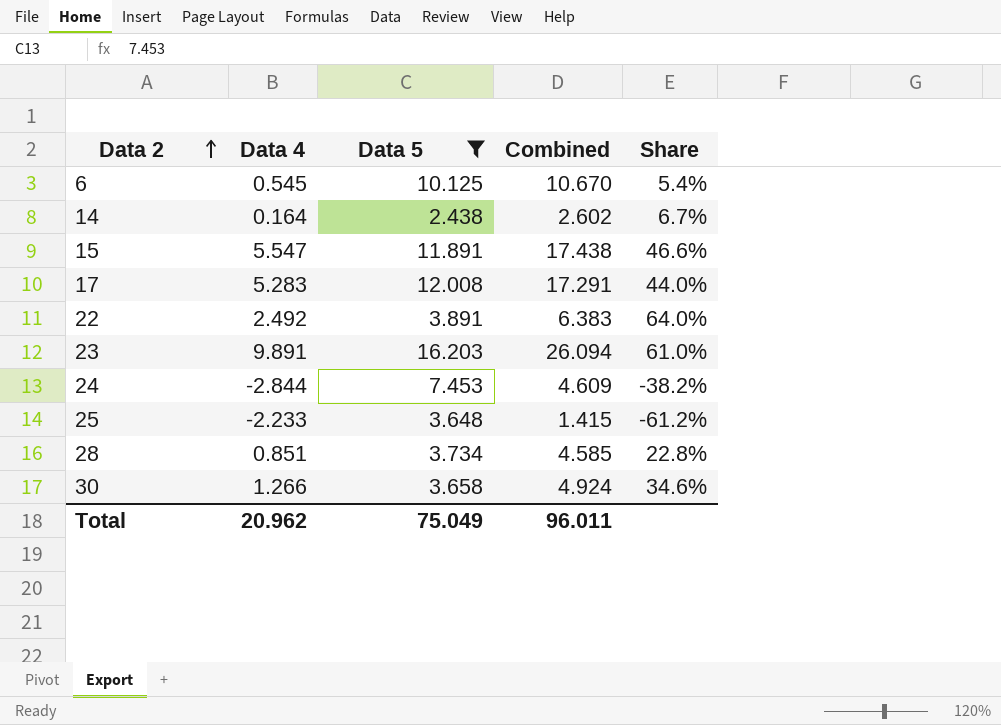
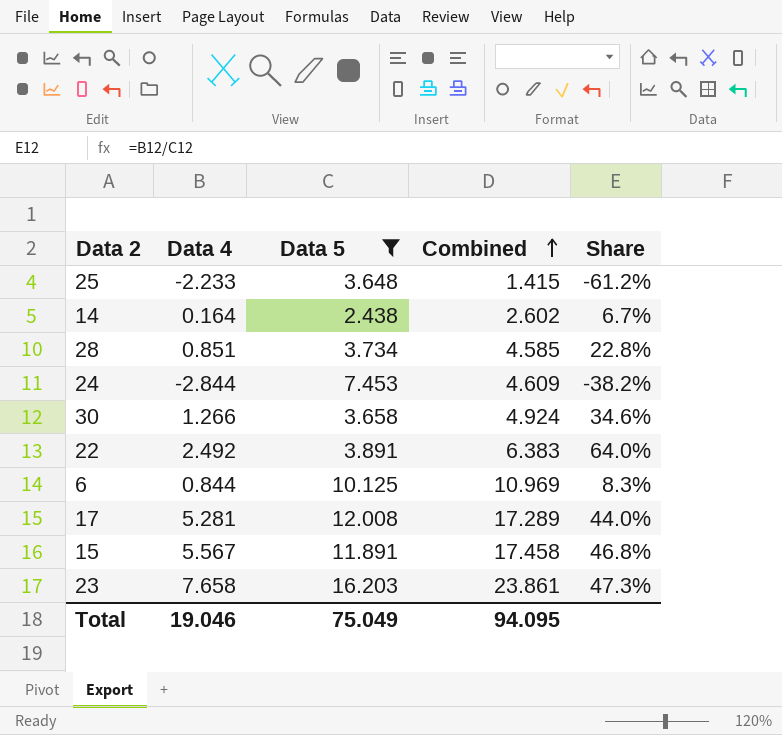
row order: Data 2 ascending -> Combined ascending
6 | Data 4: 0.545 -> 0.844
6 | Combined: 10.670 -> 10.969
6 | Share: 5.4% -> 8.3%
17 | Data 4: 5.283 -> 5.281
17 | Combined: 17.291 -> 17.289
15 | Data 4: 5.547 -> 5.567
15 | Combined: 17.438 -> 17.458
15 | Share: 46.6% -> 46.8%
23 | Data 4: 9.891 -> 7.658
23 | Combined: 26.094 -> 23.861
23 | Share: 61.0% -> 47.3%
Total | Data 4: 20.962 -> 19.046
Total | Combined: 96.011 -> 94.095

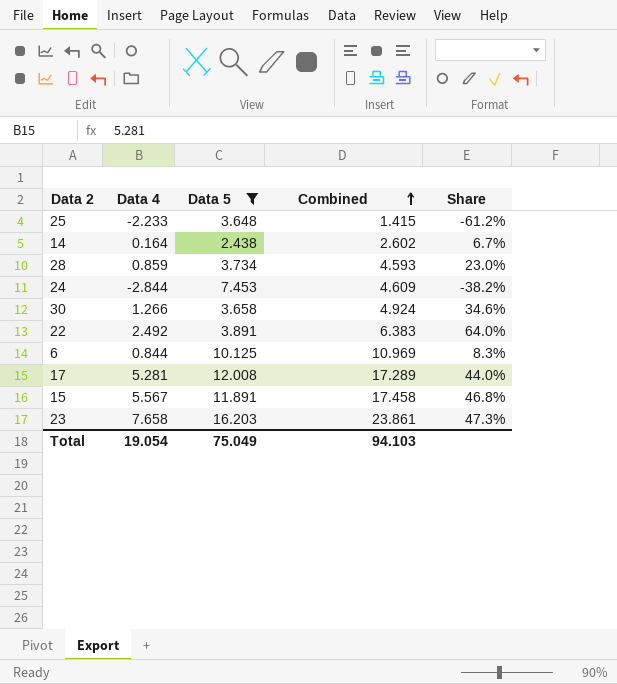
28 | Data 4: 0.851 -> 0.859
28 | Combined: 4.585 -> 4.593
28 | Share: 22.8% -> 23.0%
Total | Data 4: 19.046 -> 19.054
Total | Combined: 94.095 -> 94.103

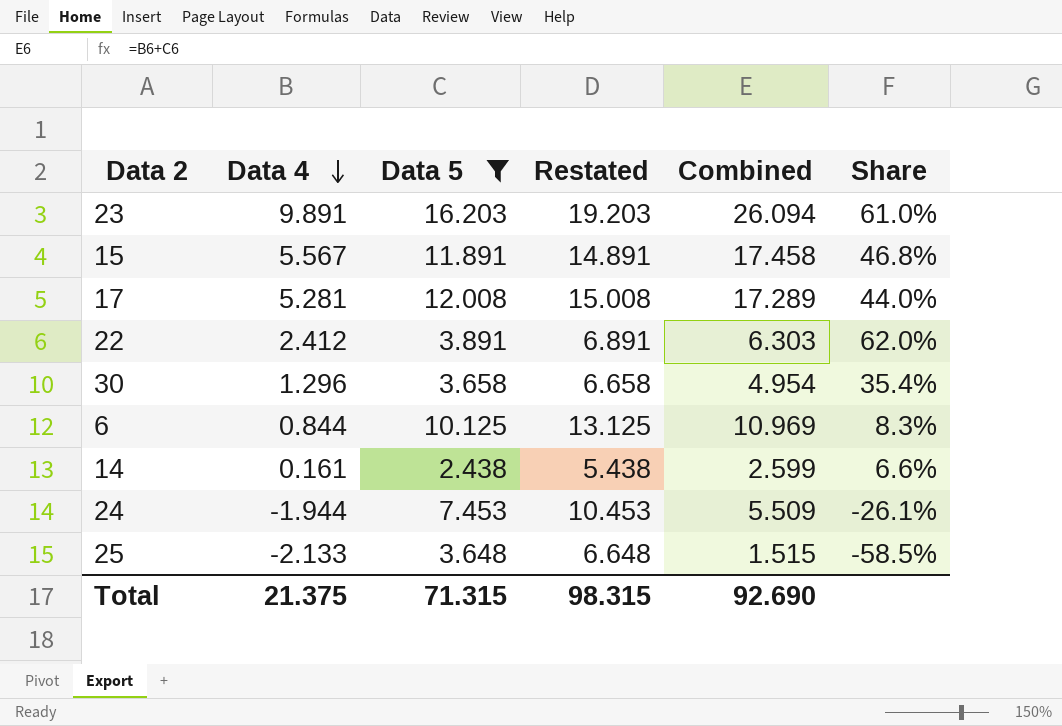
row order: Combined ascending -> Data 4 descending
column Restated | formula: none -> [Data 5] + 3
row 28: 0.859 | 3.734 | 4.593 | 23.0% -> none
23 | Data 4: 7.658 -> 9.891
23 | Combined: 23.861 -> 26.094
23 | Share: 47.3% -> 61.0%
22 | Data 4: 2.492 -> 2.412
22 | Combined: 6.383 -> 6.303
22 | Share: 64.0% -> 62.0%
30 | Data 4: 1.266 -> 1.296
30 | Combined: 4.924 -> 4.954
30 | Share: 34.6% -> 35.4%
14 | Data 4: 0.164 -> 0.161
14 | Combined: 2.602 -> 2.599
14 | Share: 6.7% -> 6.6%
24 | Data 4: -2.844 -> -1.944
24 | Combined: 4.609 -> 5.509
24 | Share: -38.2% -> -26.1%
25 | Data 4: -2.233 -> -2.133
25 | Combined: 1.415 -> 1.515
25 | Share: -61.2% -> -58.5%
Total | Data 4: 19.054 -> 21.375
Total | Data 5: 75.049 -> 71.315
Total | Combined: 94.103 -> 92.690

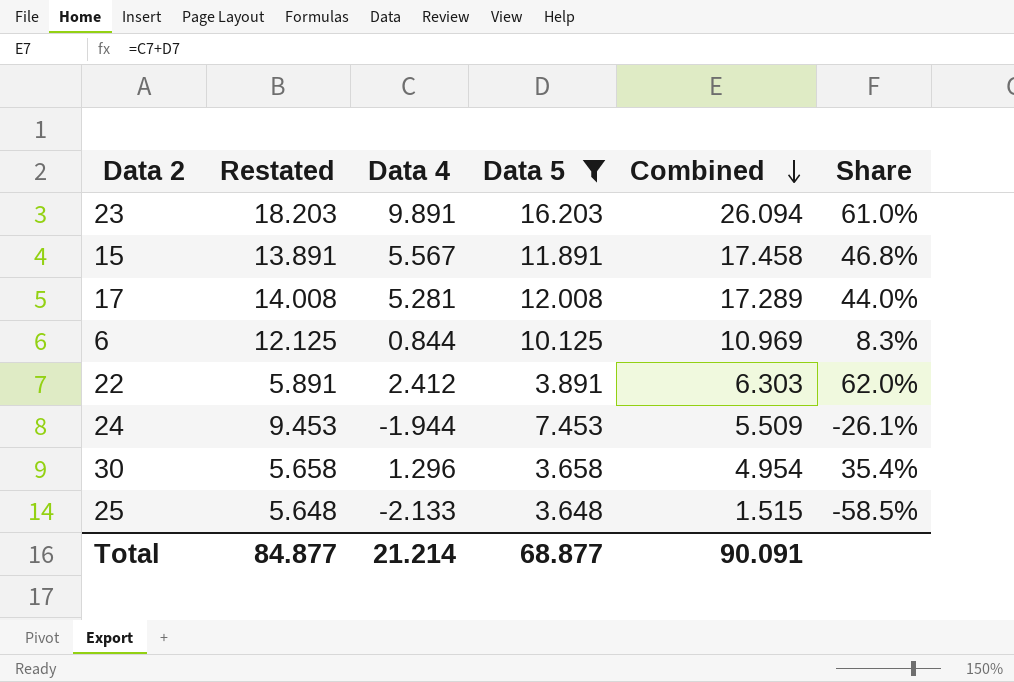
row order: Data 4 descending -> Combined descending
column Restated | formula: [Data 5] + 3 -> [Data 5] + 2
column Restated | position: 4 -> 2
row 14: 0.161 | 2.438 | 5.438 | 2.599 | 6.6% -> none
Total | Restated: 98.315 -> 84.877
Total | Data 4: 21.375 -> 21.214
Total | Data 5: 71.315 -> 68.877
Total | Combined: 92.690 -> 90.091

